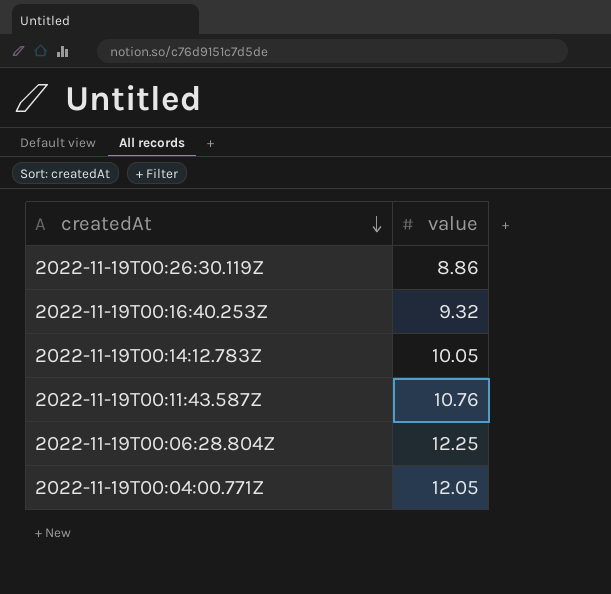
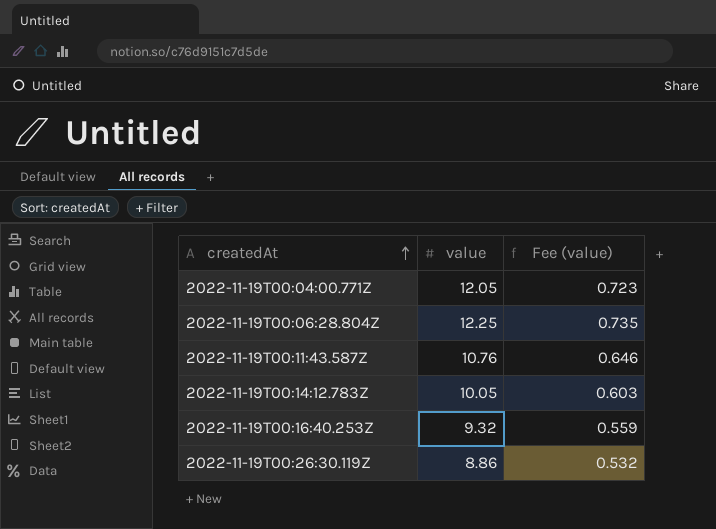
row order: createdAt descending -> createdAt ascending
column Fee (value) | formula: none -> [value] * 0.06

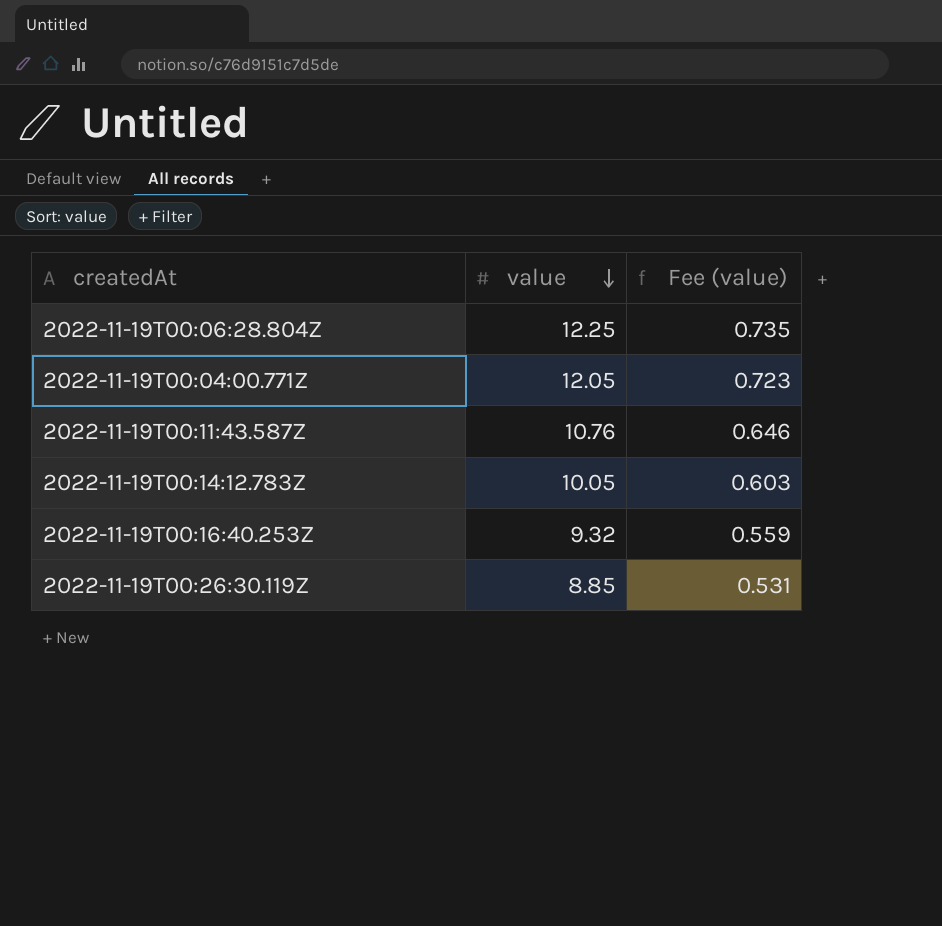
row order: createdAt ascending -> value descending
2022-11-19T00:26:30.119Z | value: 8.86 -> 8.85
2022-11-19T00:26:30.119Z | Fee (value): 0.532 -> 0.531

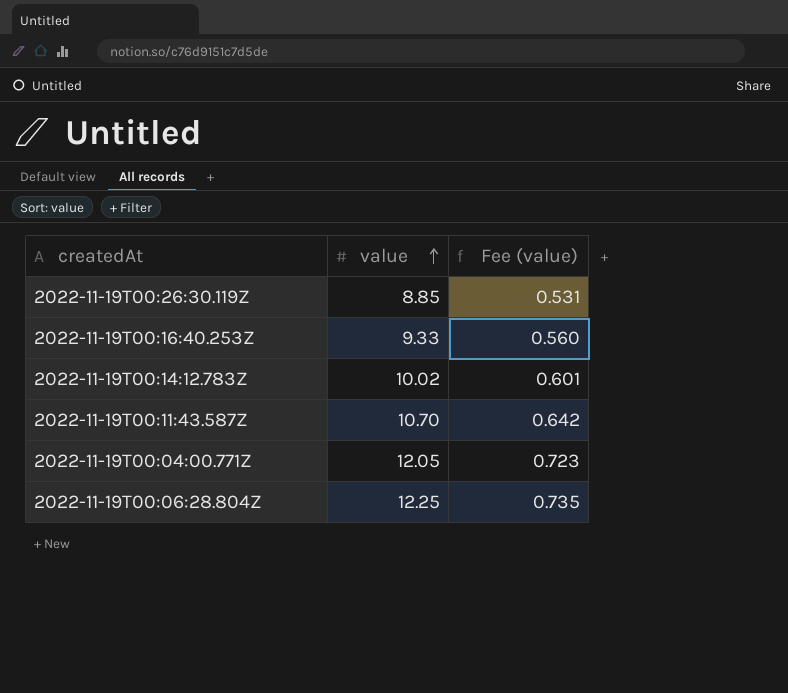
row order: value descending -> value ascending
2022-11-19T00:16:40.253Z | value: 9.32 -> 9.33
2022-11-19T00:16:40.253Z | Fee (value): 0.559 -> 0.560
2022-11-19T00:14:12.783Z | value: 10.05 -> 10.02
2022-11-19T00:14:12.783Z | Fee (value): 0.603 -> 0.601
2022-11-19T00:11:43.587Z | value: 10.76 -> 10.70
2022-11-19T00:11:43.587Z | Fee (value): 0.646 -> 0.642

